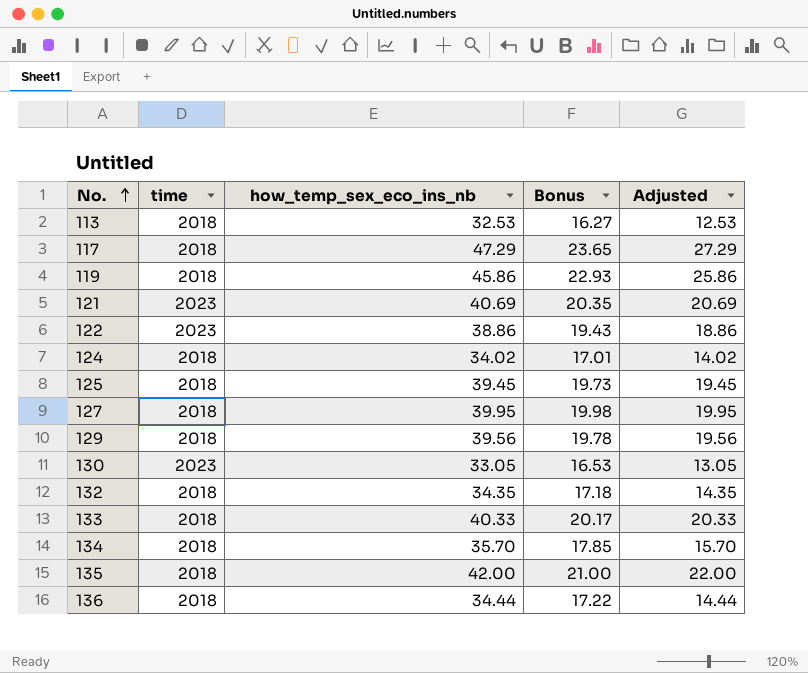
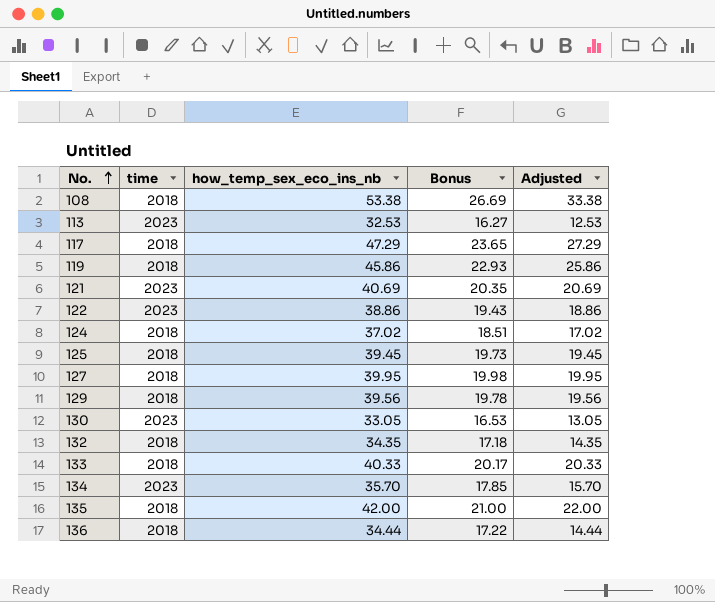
row 108: none -> 2018 | 53.38 | 26.69 | 33.38
113 | time: 2018 -> 2023
124 | how_temp_sex_eco_ins_nb: 34.02 -> 37.02
124 | Bonus: 17.01 -> 18.51
124 | Adjusted: 14.02 -> 17.02
134 | time: 2018 -> 2023

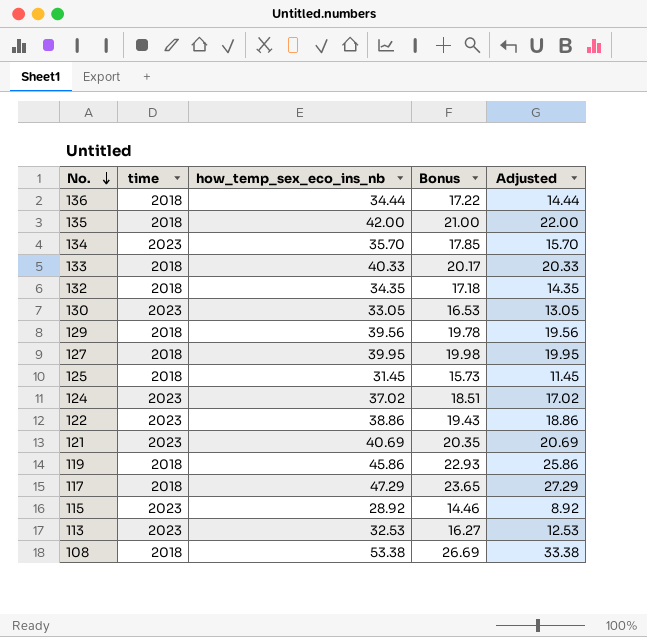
row order: No. ascending -> No. descending
125 | how_temp_sex_eco_ins_nb: 39.45 -> 31.45
125 | Bonus: 19.73 -> 15.73
125 | Adjusted: 19.45 -> 11.45
124 | time: 2018 -> 2023
row 115: none -> 2023 | 28.92 | 14.46 | 8.92

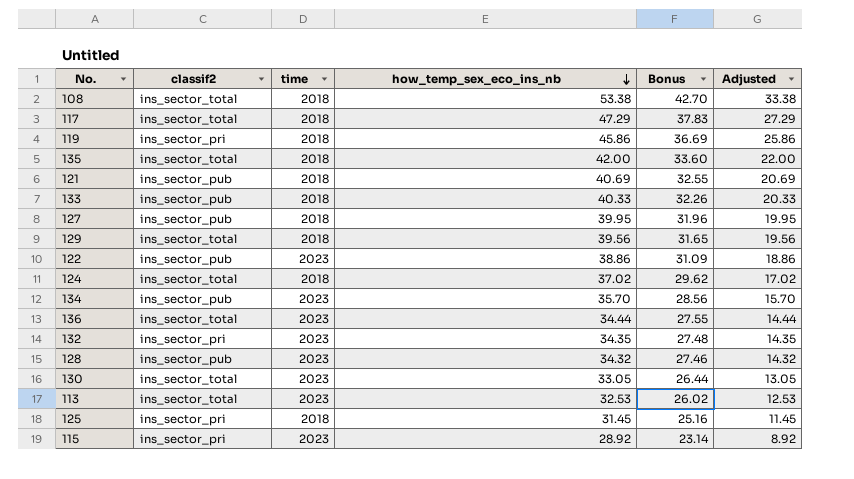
row order: No. descending -> how_temp_sex_eco_ins_nb descending
column classif2 | position: none -> 2
column Bonus | formula: [how_temp_sex_eco_ins_nb] * 0.5 -> [how_temp_sex_eco_ins_nb] * 0.8
121 | time: 2023 -> 2018
124 | time: 2023 -> 2018
136 | time: 2018 -> 2023
132 | time: 2018 -> 2023
row 128: none -> ins_sector_pub | 2023 | 34.32 | 27.46 | 14.32

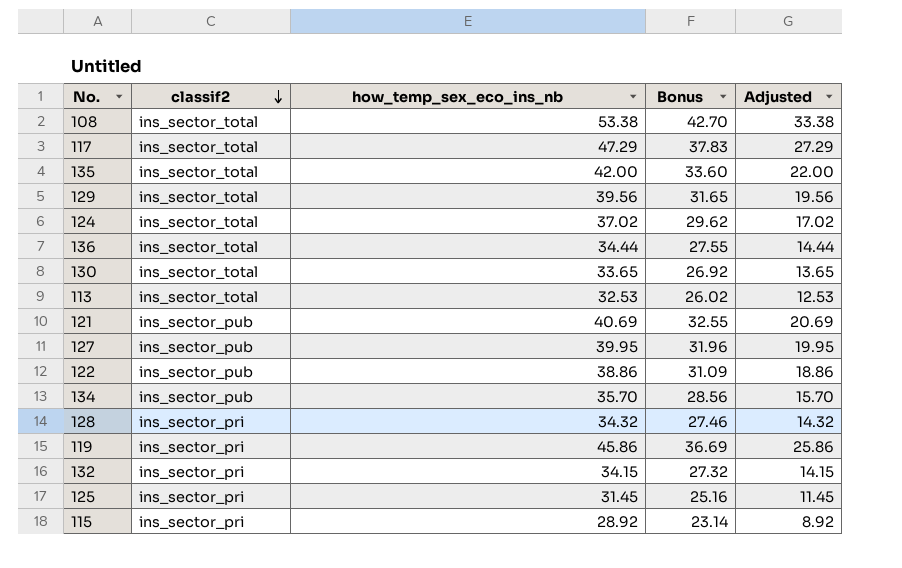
row order: how_temp_sex_eco_ins_nb descending -> classif2 descending
column time | position: 3 -> none
row 133: ins_sector_pub | 2018 | 40.33 | 32.26 | 20.33 -> none
130 | how_temp_sex_eco_ins_nb: 33.05 -> 33.65
130 | Bonus: 26.44 -> 26.92
130 | Adjusted: 13.05 -> 13.65
128 | classif2: ins_sector_pub -> ins_sector_pri
132 | how_temp_sex_eco_ins_nb: 34.35 -> 34.15
132 | Bonus: 27.48 -> 27.32
132 | Adjusted: 14.35 -> 14.15

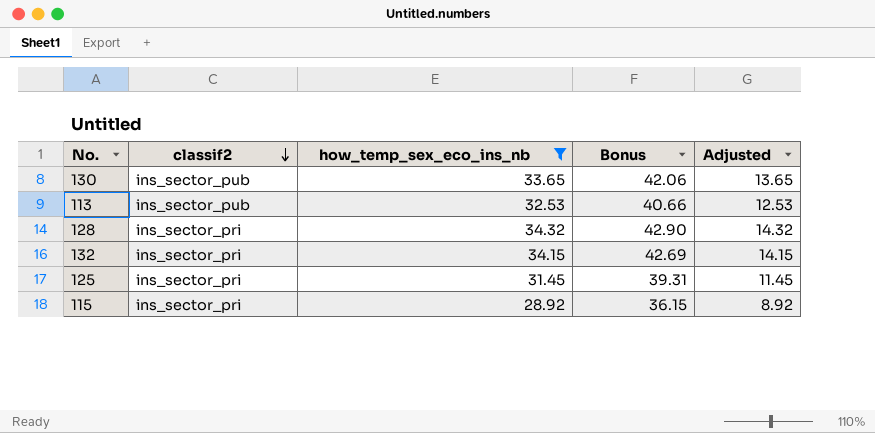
filter: none -> how_temp_sex_eco_ins_nb <= 34.32
column Bonus | formula: [how_temp_sex_eco_ins_nb] * 0.8 -> [how_temp_sex_eco_ins_nb] * 1.25
130 | classif2: ins_sector_total -> ins_sector_pub
113 | classif2: ins_sector_total -> ins_sector_pub

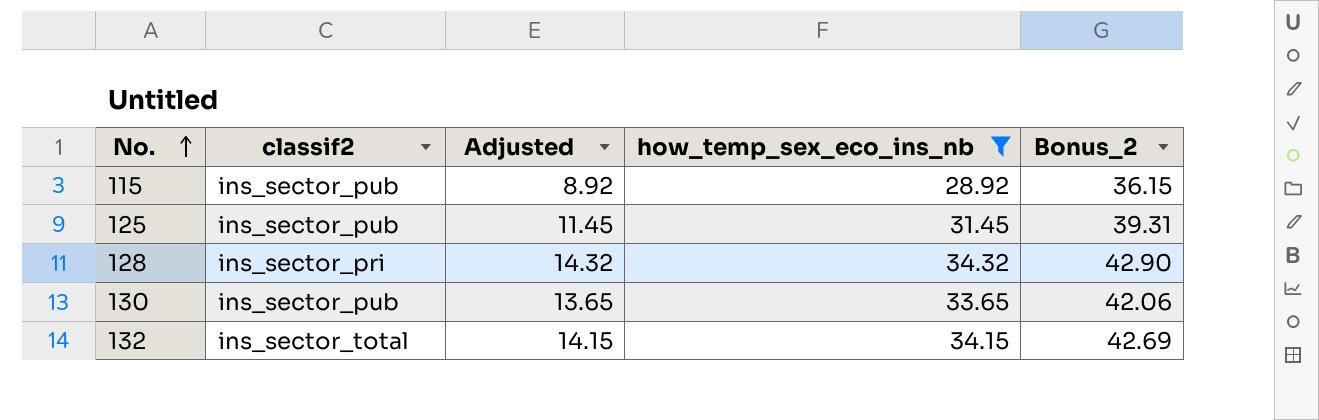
row order: classif2 descending -> No. ascending
column Adjusted | position: 5 -> 3
column name: Bonus -> Bonus_2
row 113: ins_sector_pub | 32.53 | 40.66 | 12.53 -> none
115 | classif2: ins_sector_pri -> ins_sector_pub
125 | classif2: ins_sector_pri -> ins_sector_pub
132 | classif2: ins_sector_pri -> ins_sector_total

